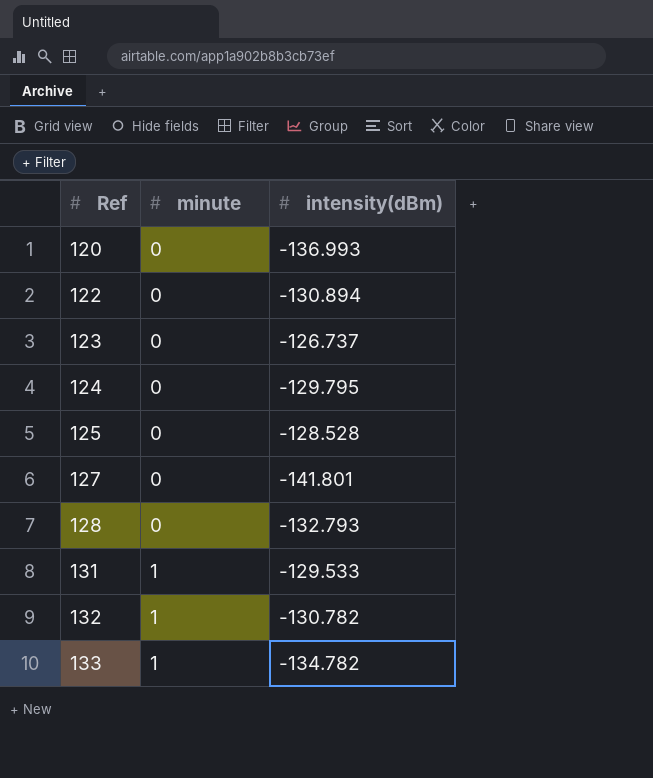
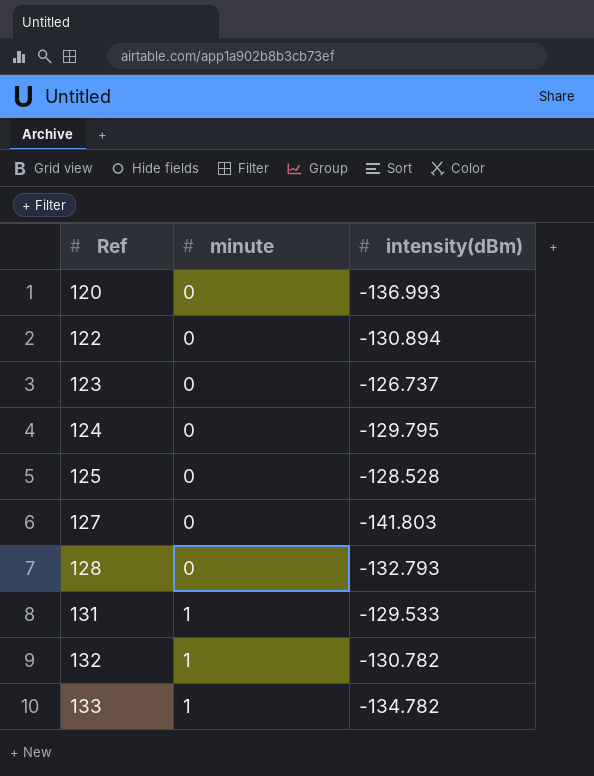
127 | intensity(dBm): -141.801 -> -141.803

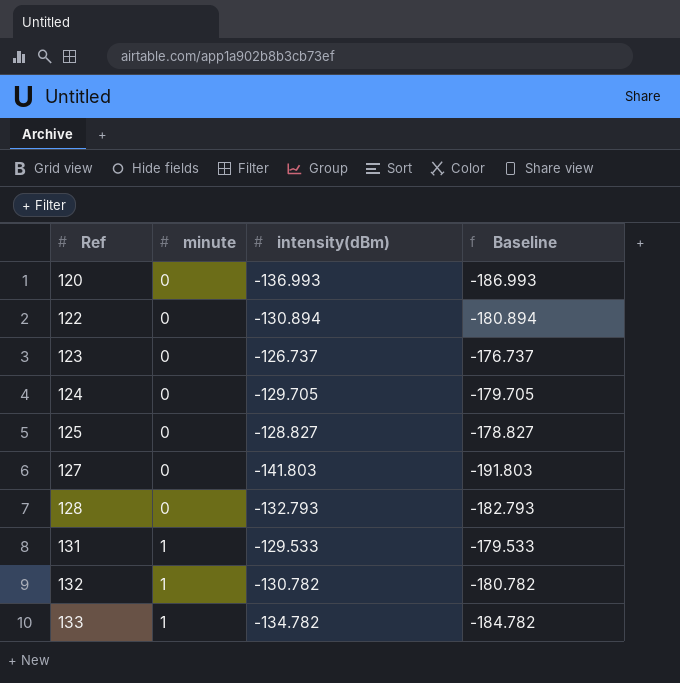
column Baseline | formula: none -> [intensity(dBm)] - 50
124 | intensity(dBm): -129.795 -> -129.705
125 | intensity(dBm): -128.528 -> -128.827

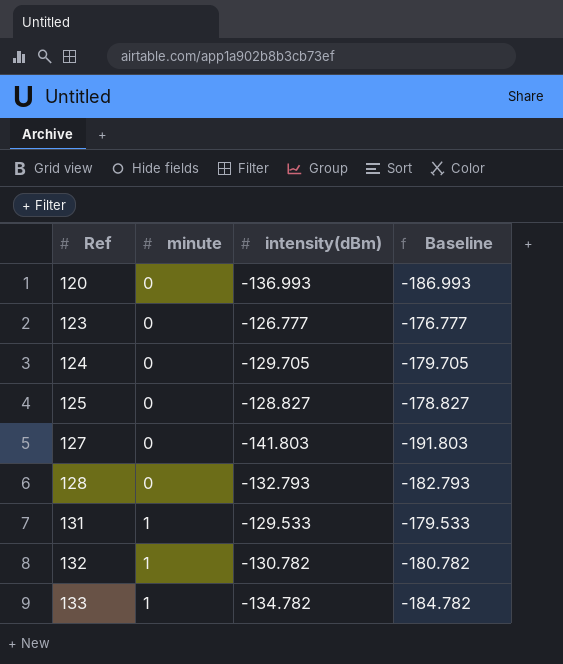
row 122: 0 | -130.894 | -180.894 -> none
123 | intensity(dBm): -126.737 -> -126.777
123 | Baseline: -176.737 -> -176.777

